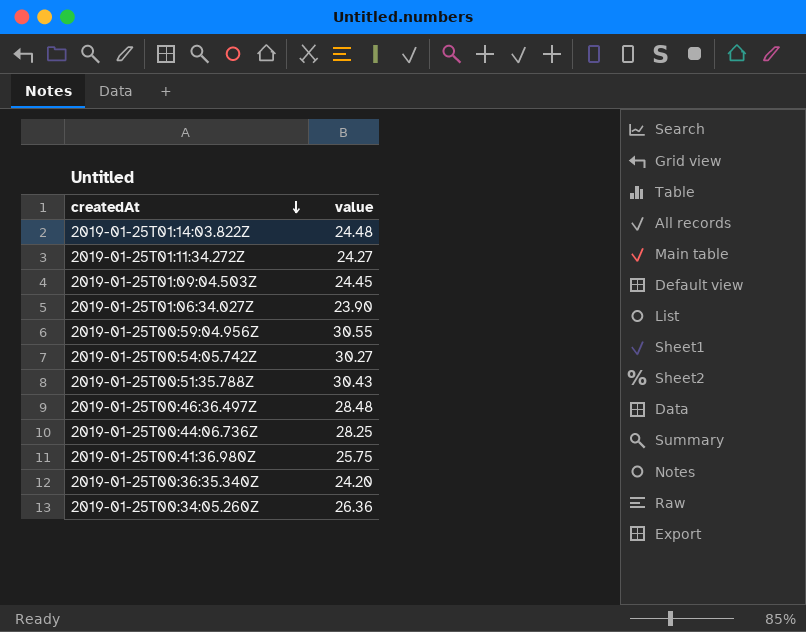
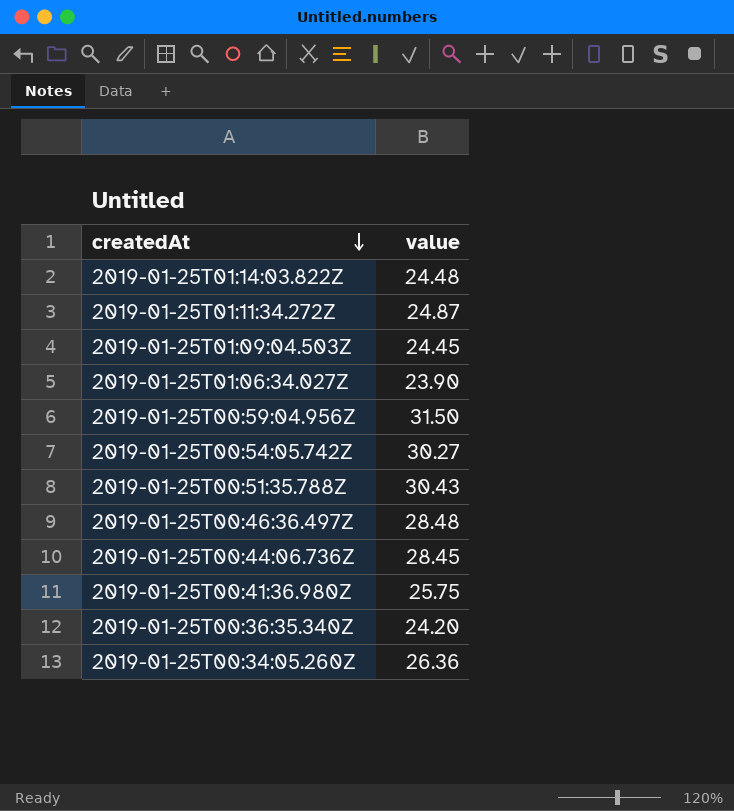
2019-01-25T01:11:34.272Z | value: 24.27 -> 24.87
2019-01-25T00:59:04.956Z | value: 30.55 -> 31.50
2019-01-25T00:44:06.736Z | value: 28.25 -> 28.45

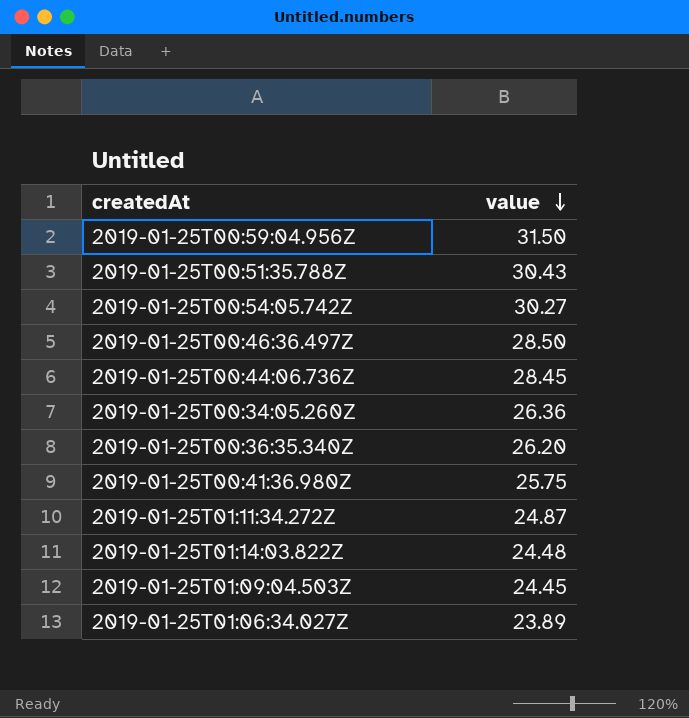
row order: createdAt descending -> value descending
2019-01-25T00:46:36.497Z | value: 28.48 -> 28.50
2019-01-25T00:36:35.340Z | value: 24.20 -> 26.20
2019-01-25T01:06:34.027Z | value: 23.90 -> 23.89

